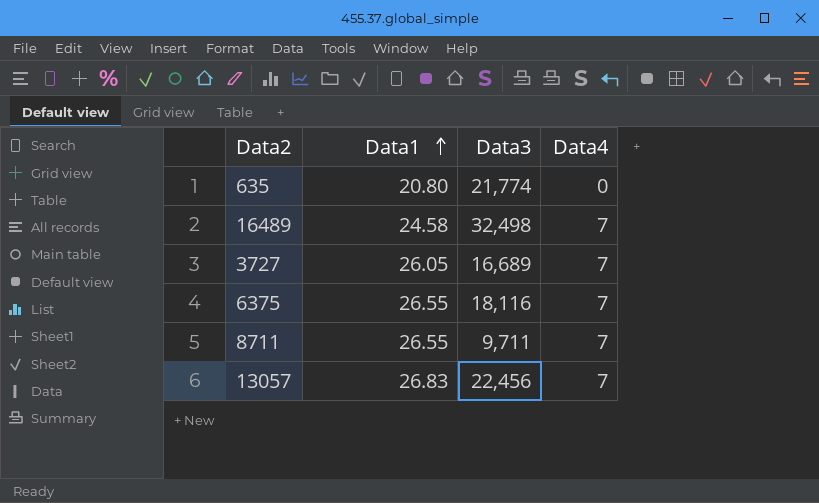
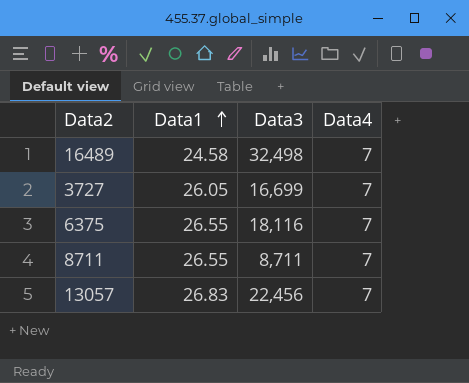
row 635: 20.80 | 21,774 | 0 -> none
3727 | Data3: 16,689 -> 16,699
8711 | Data3: 9,711 -> 8,711

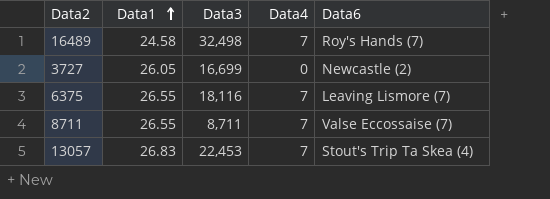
column Data6 | position: none -> 5
3727 | Data4: 7 -> 0
13057 | Data3: 22,456 -> 22,453

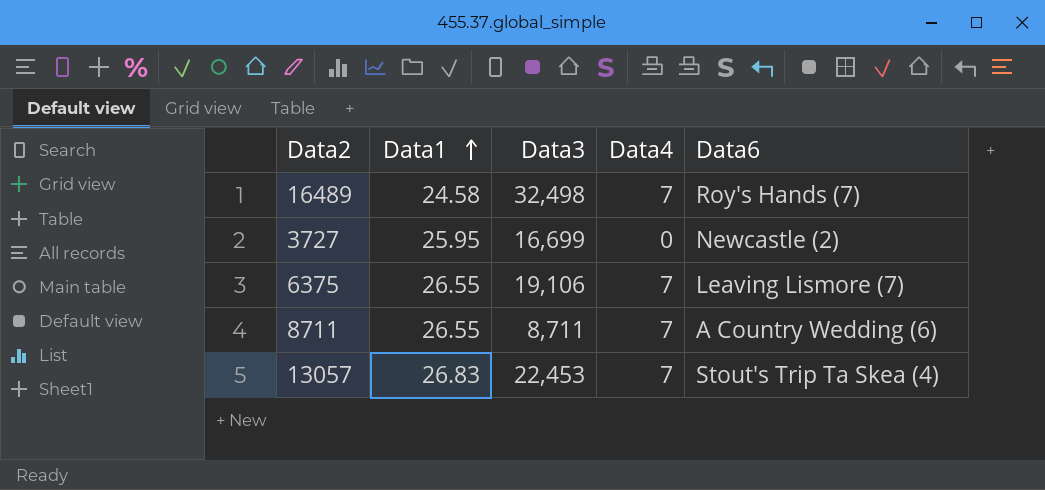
3727 | Data1: 26.05 -> 25.95
6375 | Data3: 18,116 -> 19,106
8711 | Data6: Valse Eccossaise (7) -> A Country Wedding (6)

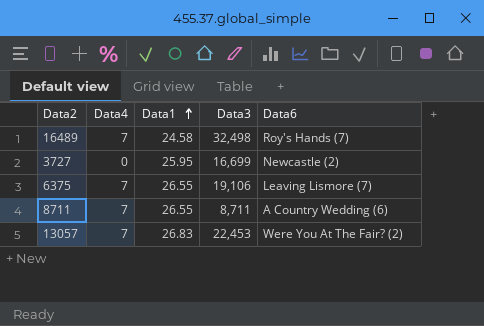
column Data4 | position: 4 -> 2
13057 | Data6: Stout's Trip Ta Skea (4) -> Were You At The Fair? (2)

